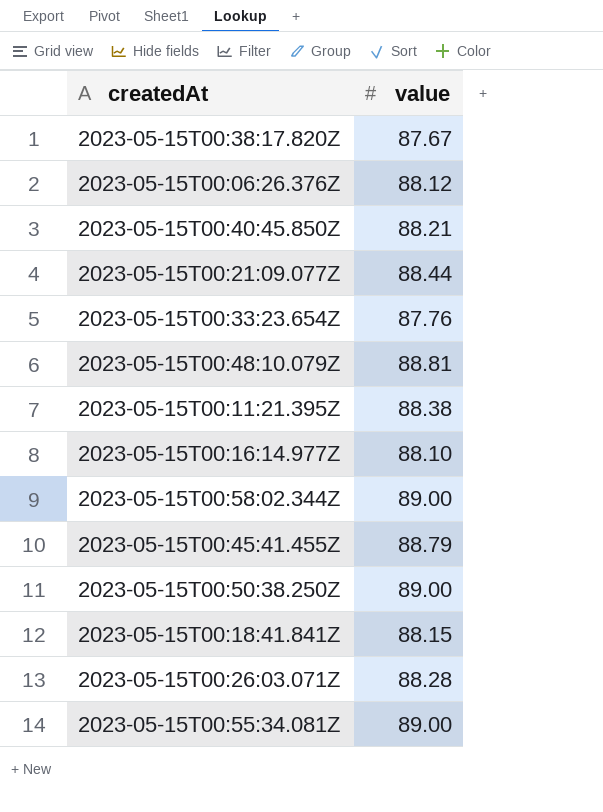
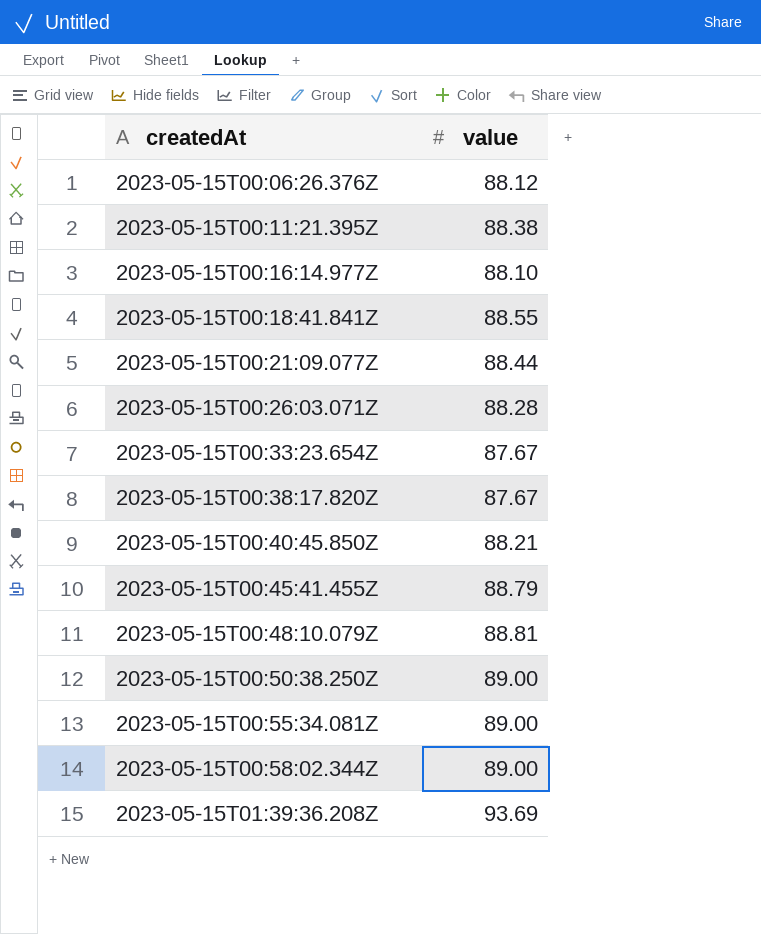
row order: none -> createdAt ascending
2023-05-15T00:18:41.841Z | value: 88.15 -> 88.55
2023-05-15T00:33:23.654Z | value: 87.76 -> 87.67
row 2023-05-15T01:39:36.208Z: none -> 93.69

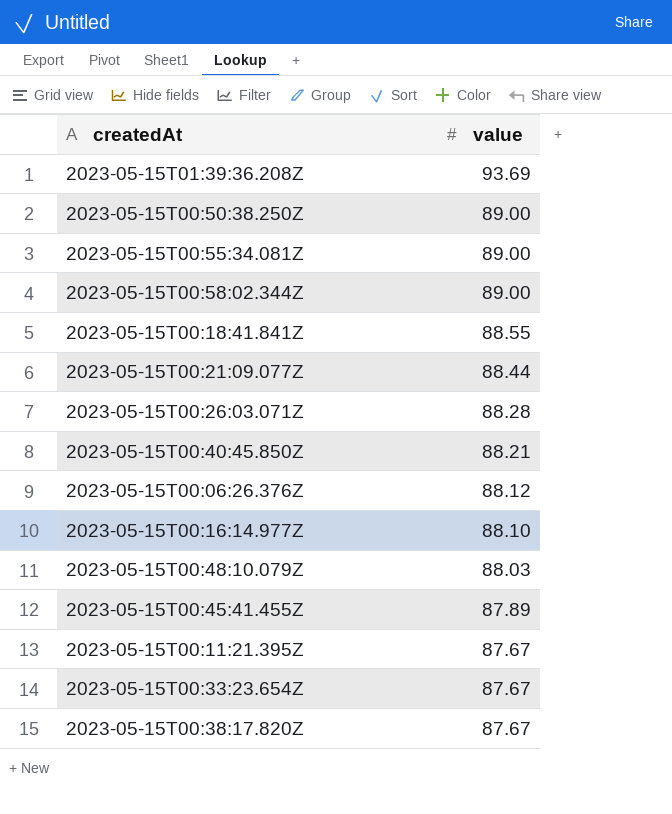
row order: createdAt ascending -> value descending
2023-05-15T00:48:10.079Z | value: 88.81 -> 88.03
2023-05-15T00:45:41.455Z | value: 88.79 -> 87.89
2023-05-15T00:11:21.395Z | value: 88.38 -> 87.67

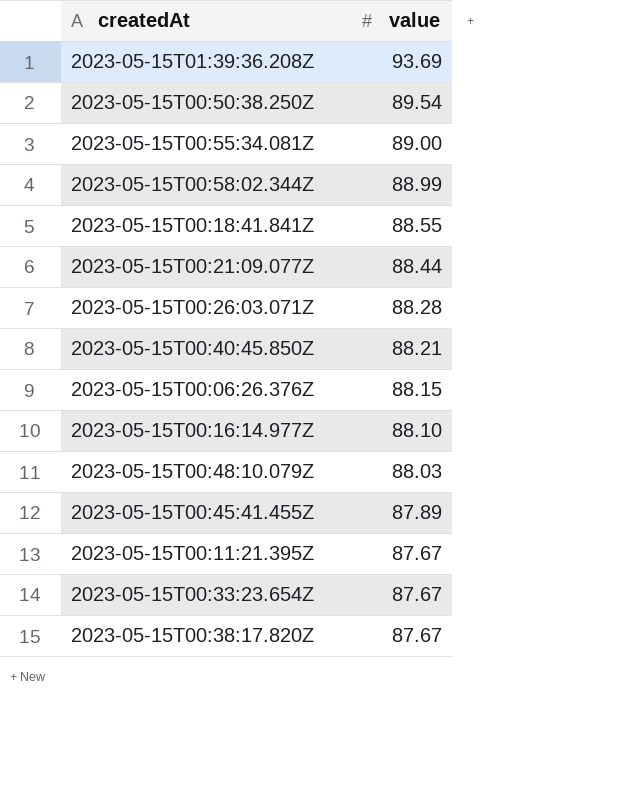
2023-05-15T00:50:38.250Z | value: 89.00 -> 89.54
2023-05-15T00:58:02.344Z | value: 89.00 -> 88.99
2023-05-15T00:06:26.376Z | value: 88.12 -> 88.15

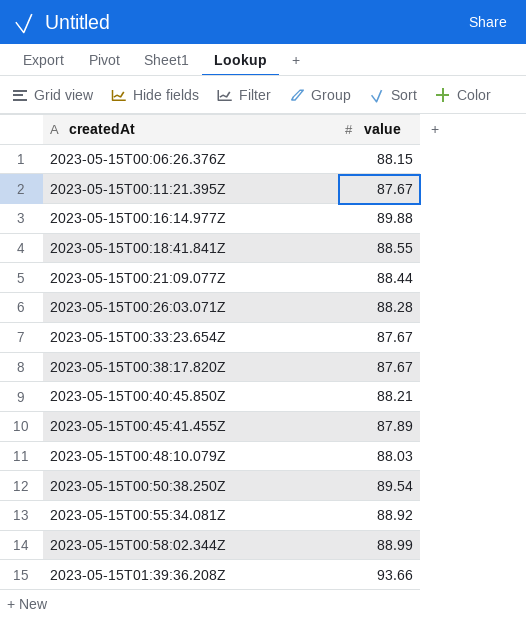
row order: value descending -> createdAt ascending
2023-05-15T00:16:14.977Z | value: 88.10 -> 89.88
2023-05-15T00:55:34.081Z | value: 89.00 -> 88.92
2023-05-15T01:39:36.208Z | value: 93.69 -> 93.66

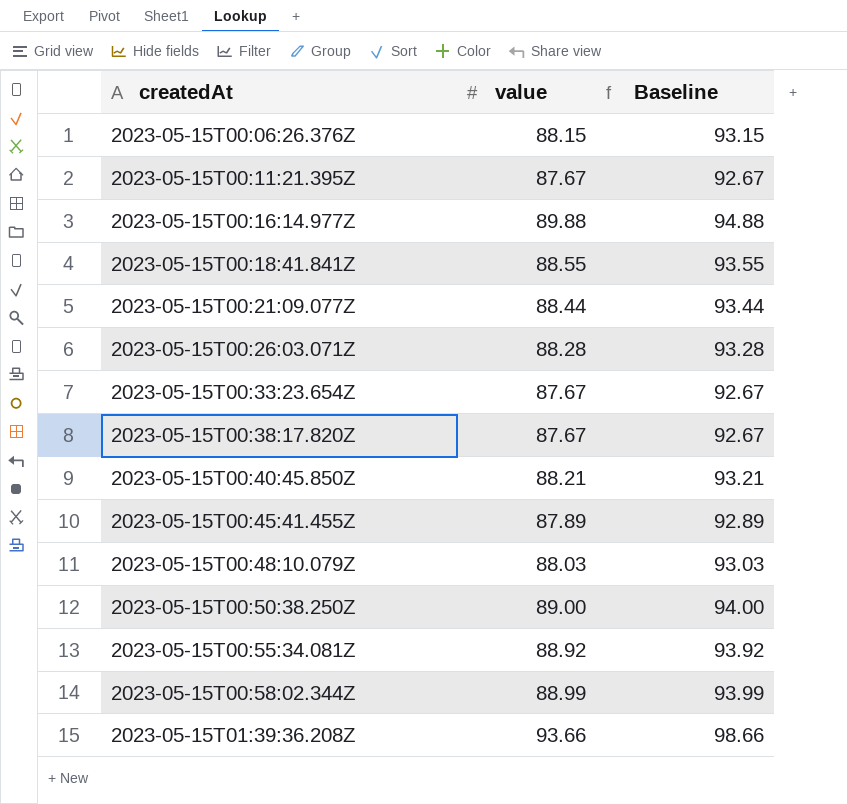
column Baseline | formula: none -> [value] + 5
2023-05-15T00:50:38.250Z | value: 89.54 -> 89.00

